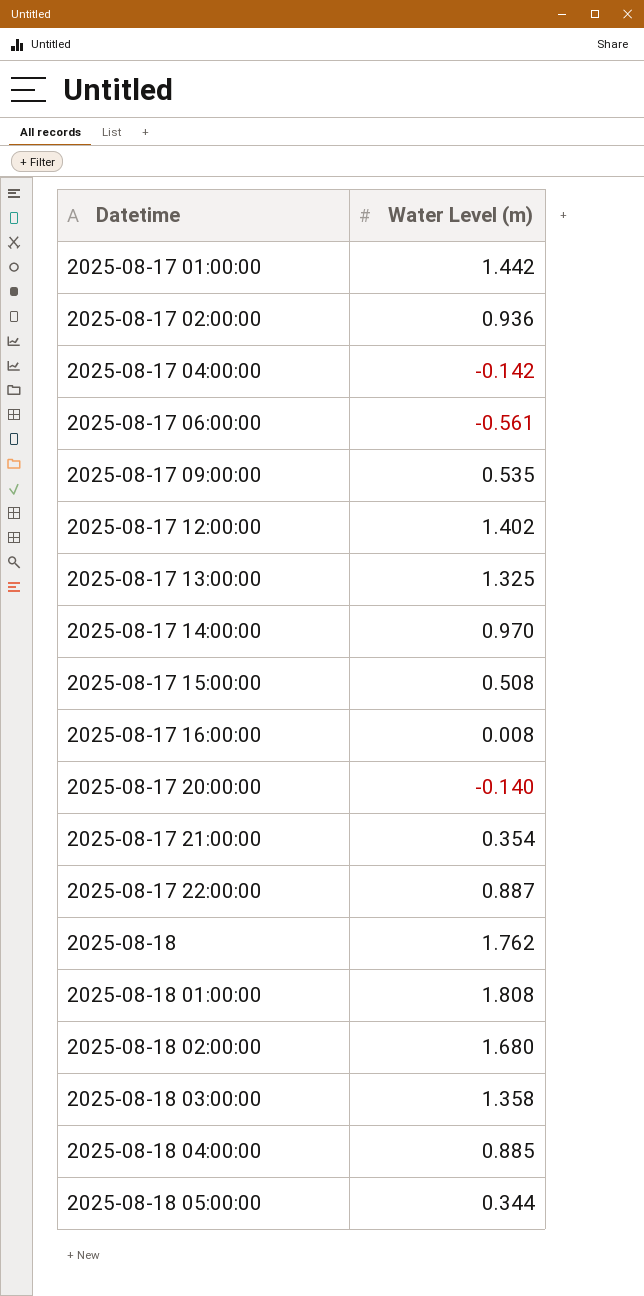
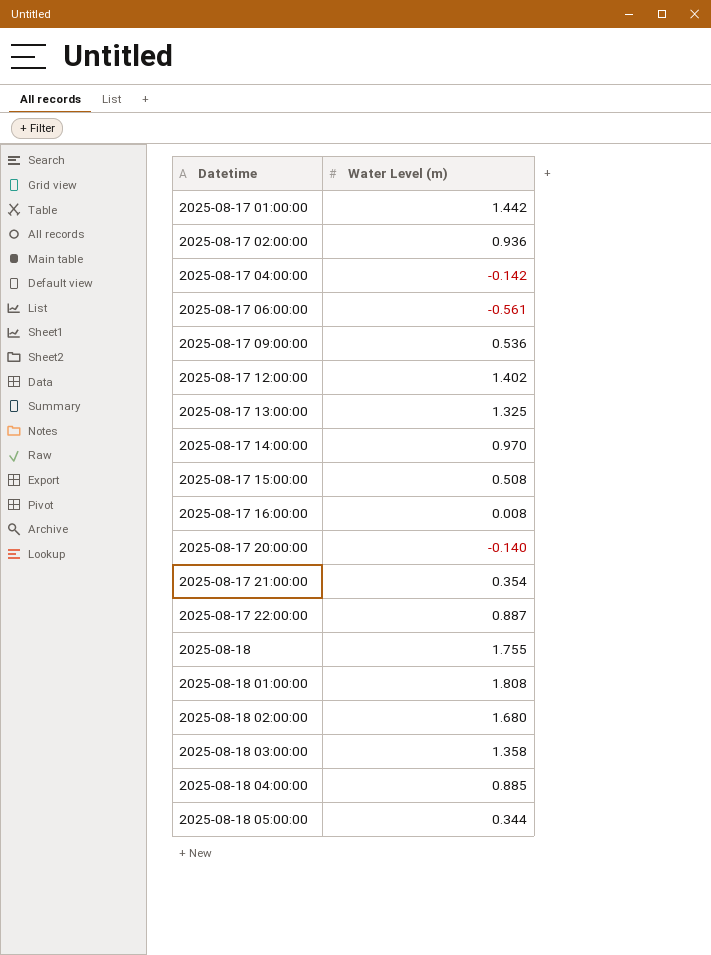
2025-08-17 09:00:00 | Water Level (m): 0.535 -> 0.536
2025-08-18 | Water Level (m): 1.762 -> 1.755

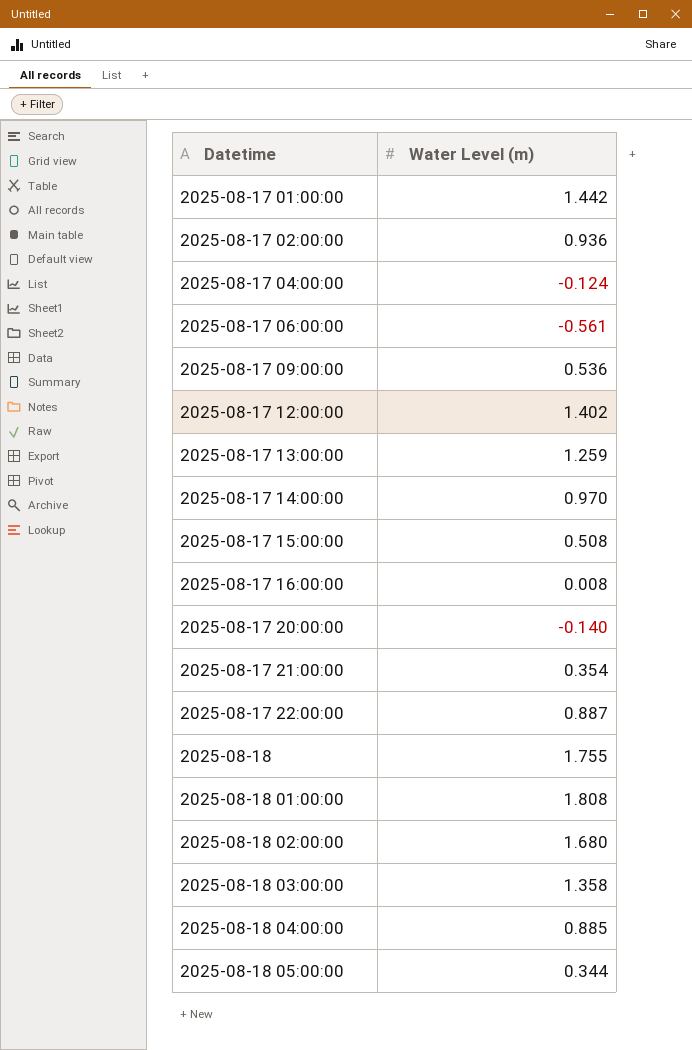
2025-08-17 04:00:00 | Water Level (m): -0.142 -> -0.124
2025-08-17 13:00:00 | Water Level (m): 1.325 -> 1.259

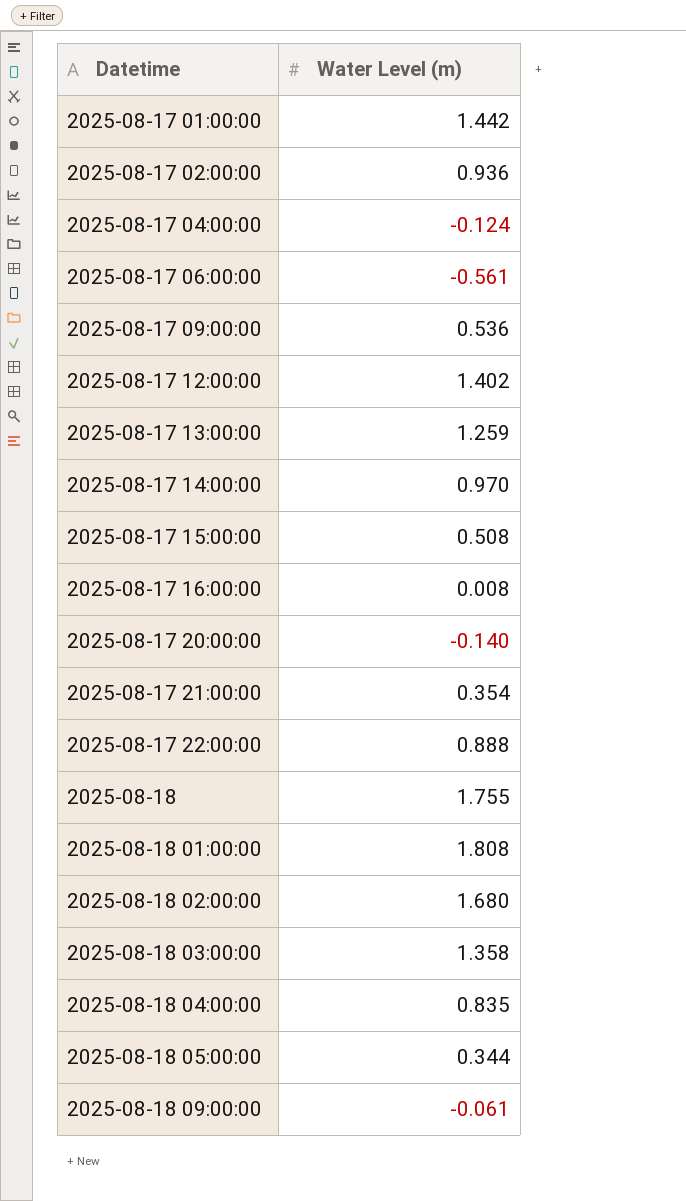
2025-08-17 22:00:00 | Water Level (m): 0.887 -> 0.888
2025-08-18 04:00:00 | Water Level (m): 0.885 -> 0.835
row 2025-08-18 09:00:00: none -> -0.061

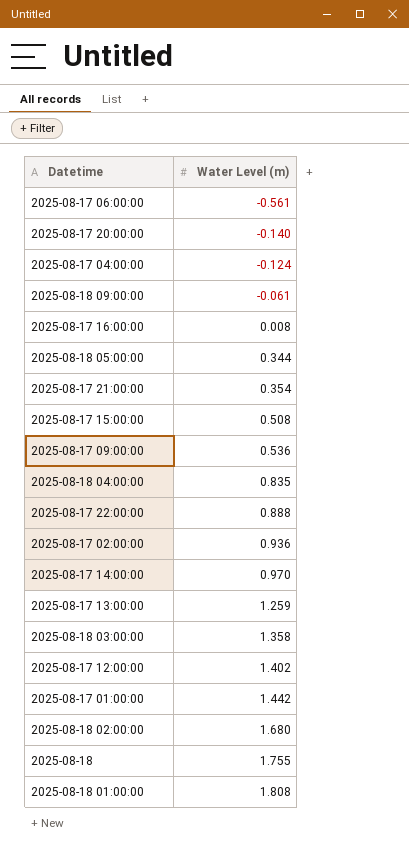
row order: Datetime ascending -> Water Level (m) ascending

